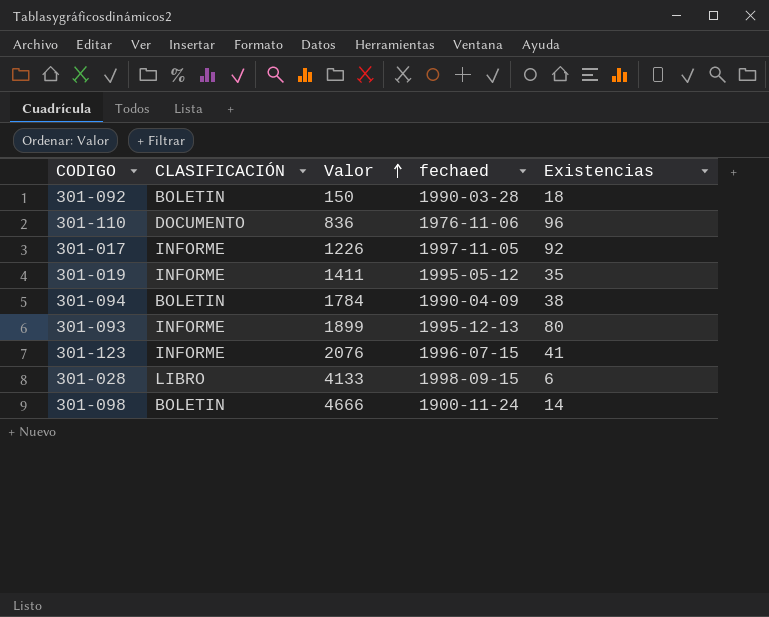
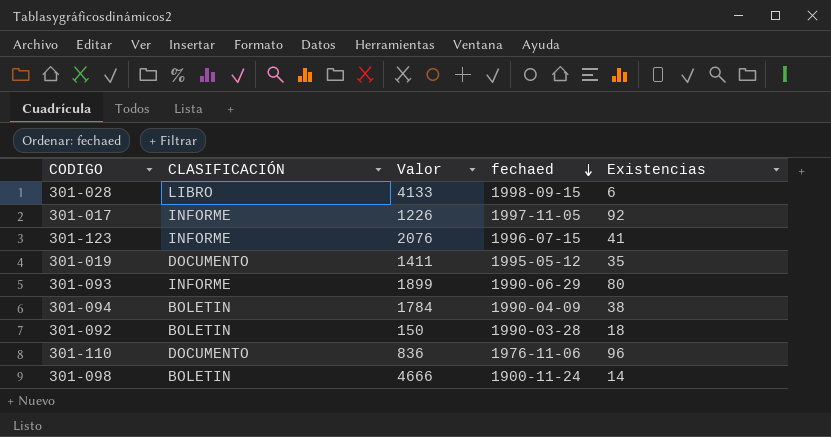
row order: Valor ascending -> fechaed descending
301-019 | CLASIFICACIÓN: INFORME -> DOCUMENTO
301-093 | fechaed: 1995-12-13 -> 1990-06-29

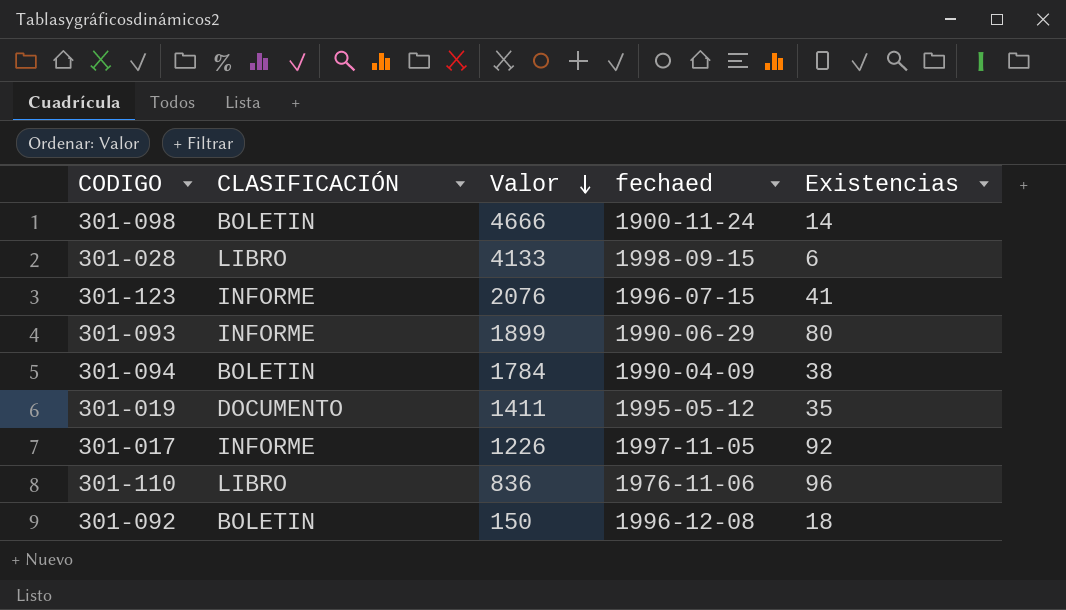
row order: fechaed descending -> Valor descending
301-110 | CLASIFICACIÓN: DOCUMENTO -> LIBRO
301-092 | fechaed: 1990-03-28 -> 1996-12-08

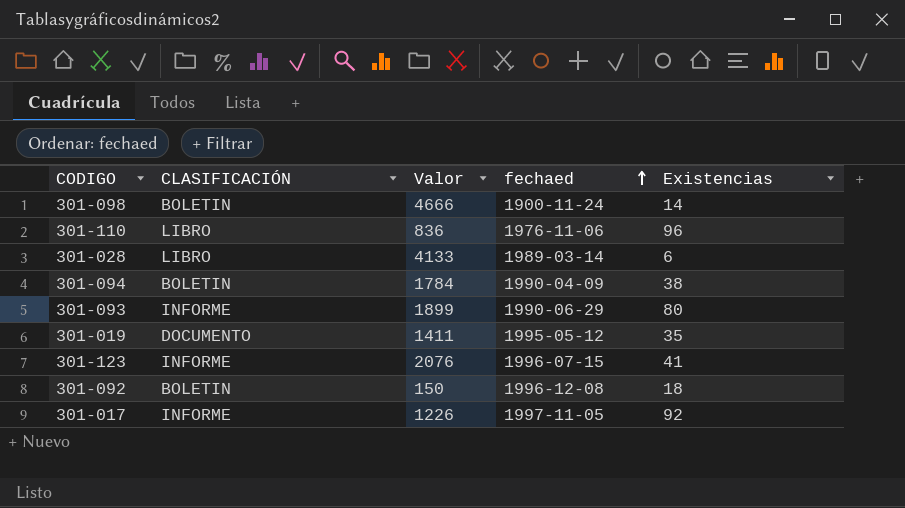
row order: Valor descending -> fechaed ascending
301-028 | fechaed: 1998-09-15 -> 1989-03-14

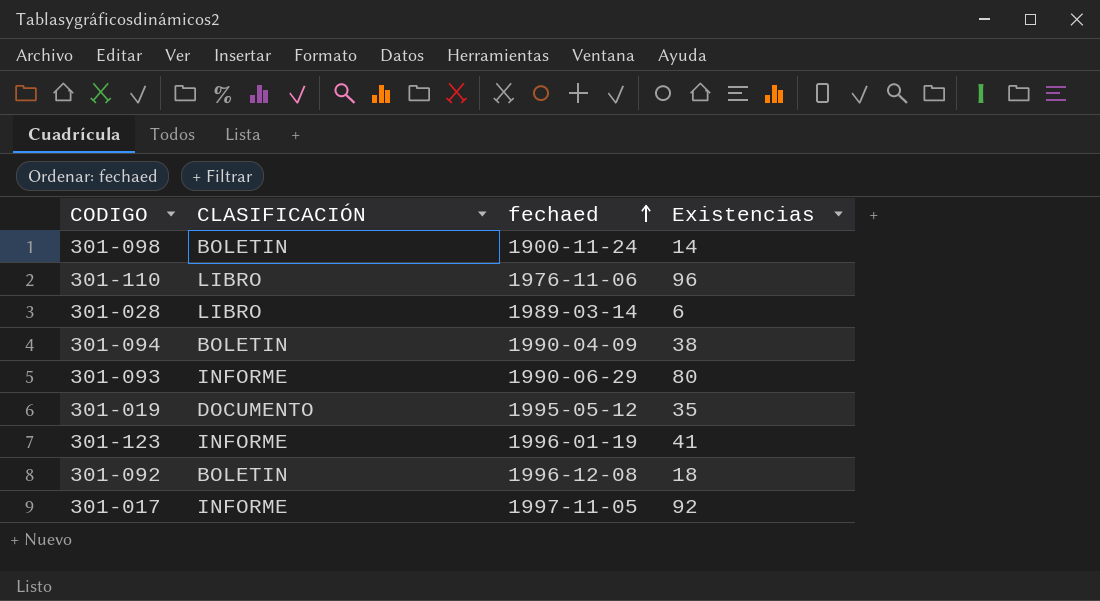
column Valor | position: 3 -> none
301-123 | fechaed: 1996-07-15 -> 1996-01-19

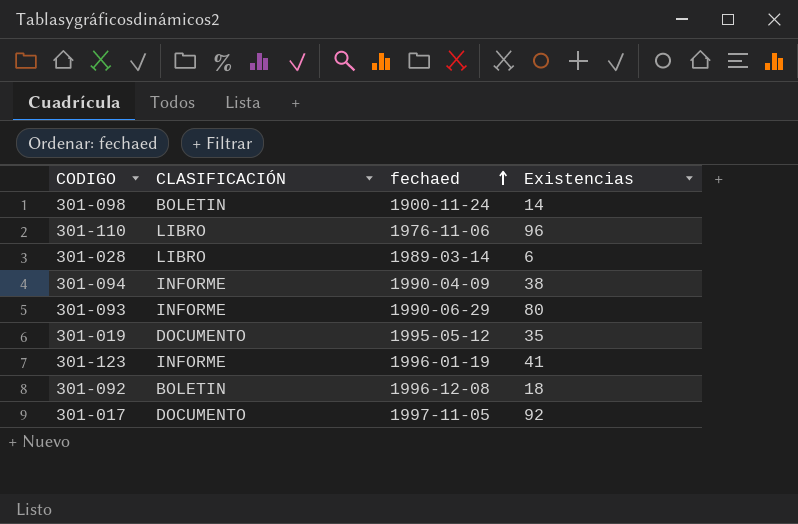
301-094 | CLASIFICACIÓN: BOLETIN -> INFORME
301-017 | CLASIFICACIÓN: INFORME -> DOCUMENTO

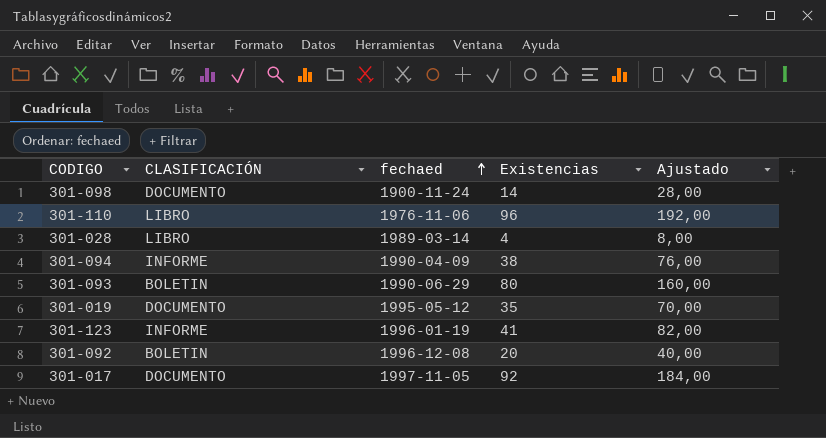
column Ajustado | formula: none -> [Existencias] * 2
301-098 | CLASIFICACIÓN: BOLETIN -> DOCUMENTO
301-028 | Existencias: 6 -> 4
301-093 | CLASIFICACIÓN: INFORME -> BOLETIN
301-092 | Existencias: 18 -> 20

